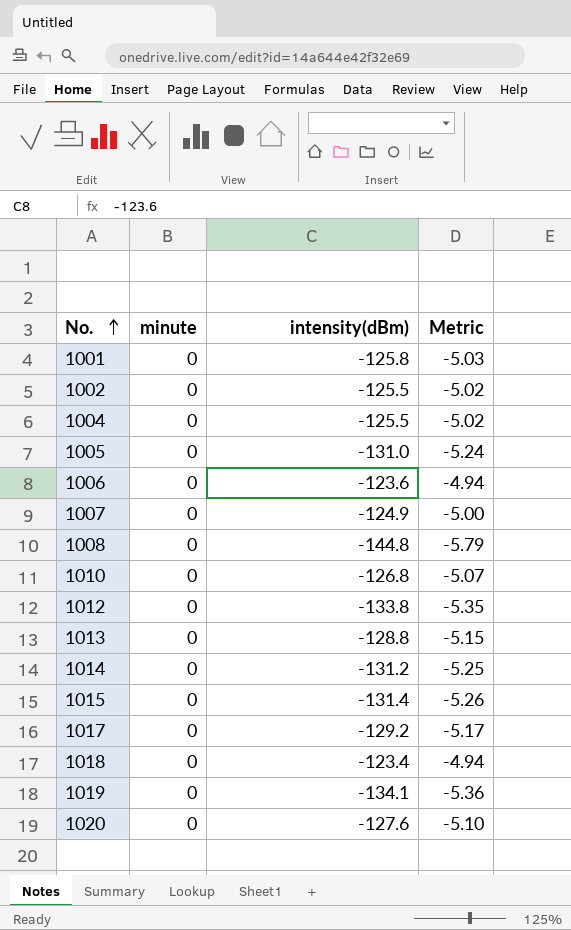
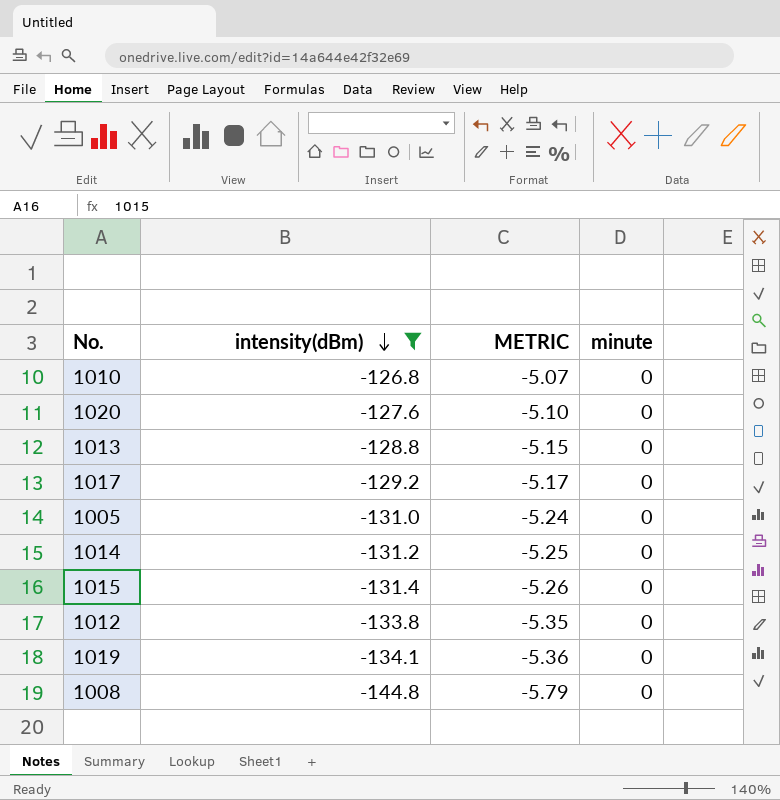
filter: none -> intensity(dBm) <= -126.8
row order: No. ascending -> intensity(dBm) descending
column name: Metric -> METRIC
column minute | position: 2 -> 4

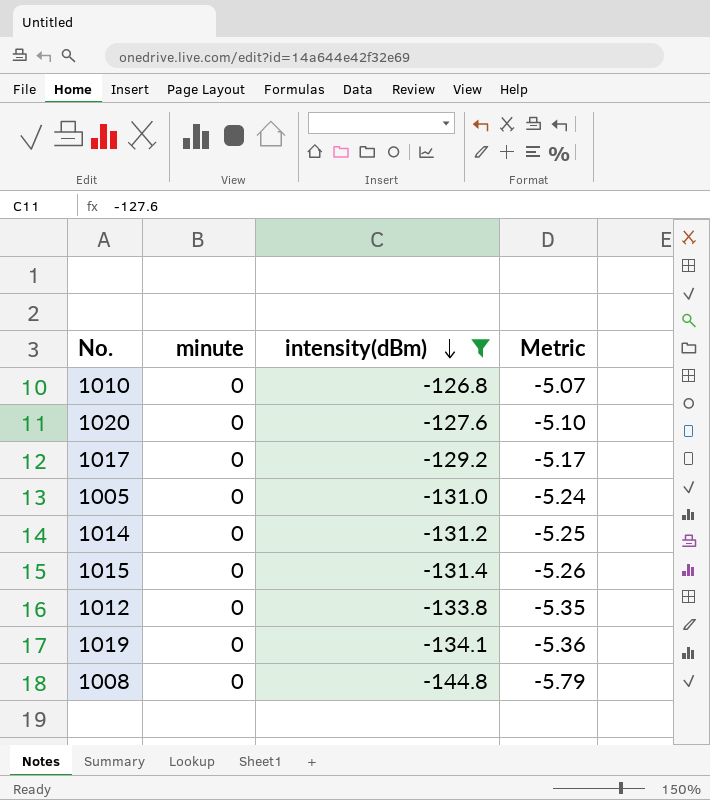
column minute | position: 4 -> 2
column name: METRIC -> Metric
row 1013: -128.8 | -5.15 | 0 -> none

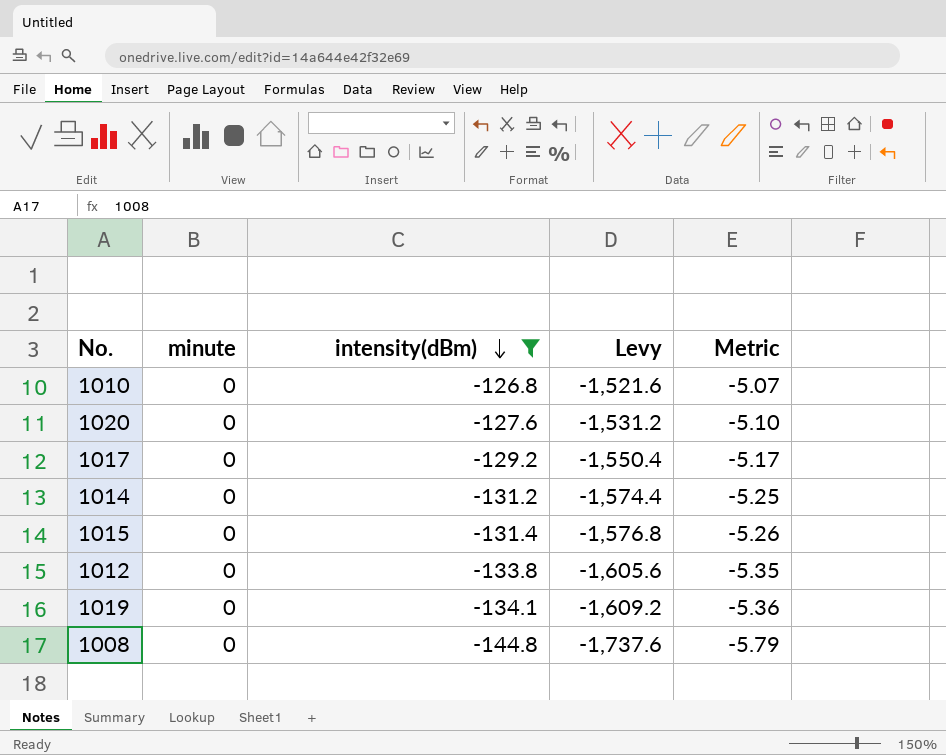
column Levy | formula: none -> [intensity(dBm)] * 12
row 1005: 0 | -131.0 | -5.24 -> none

